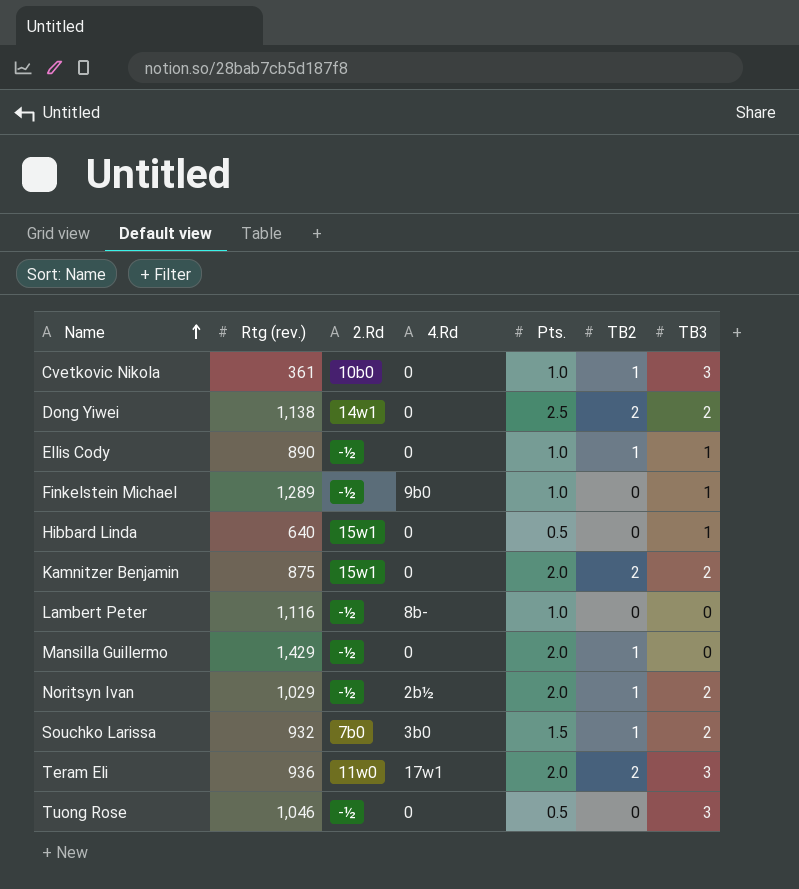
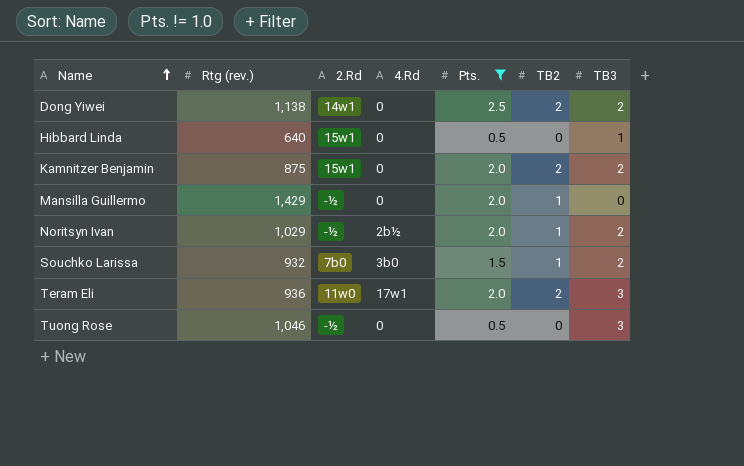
filter: none -> Pts. != 1.0

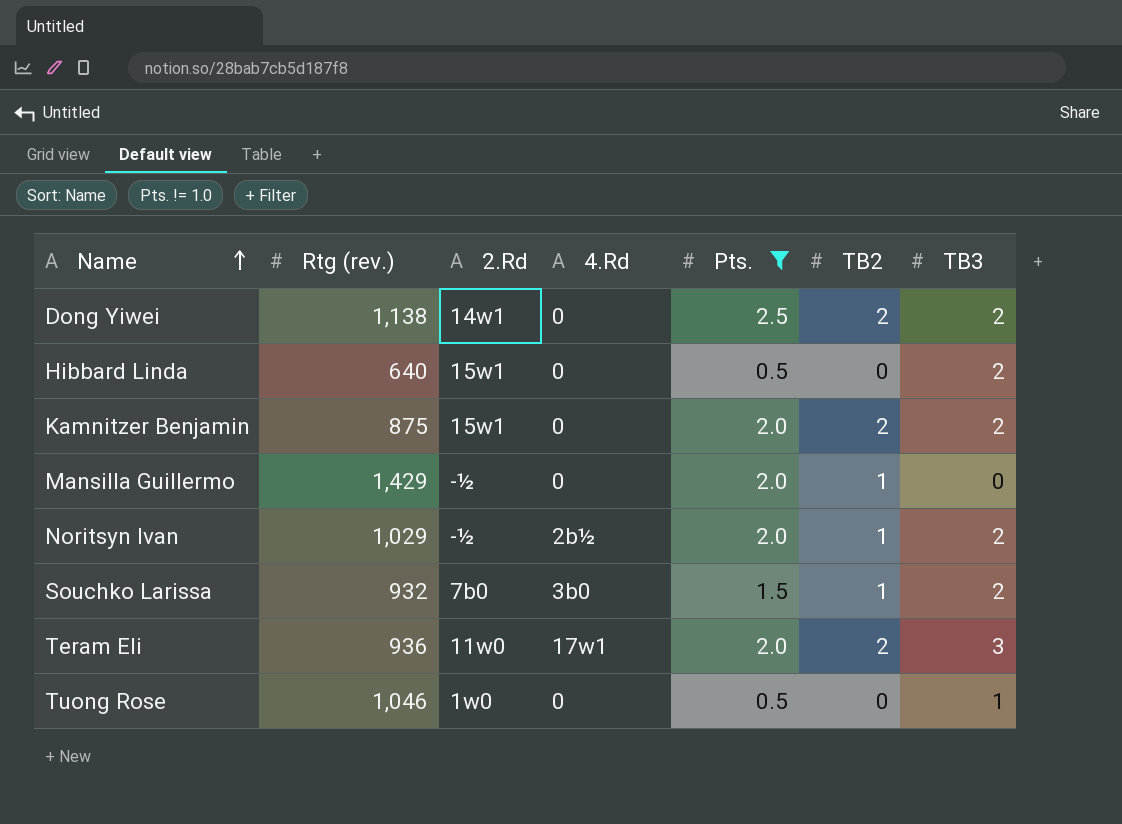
Hibbard Linda | TB3: 1 -> 2
Tuong Rose | 2.Rd: -½ -> 1w0
Tuong Rose | TB3: 3 -> 1

